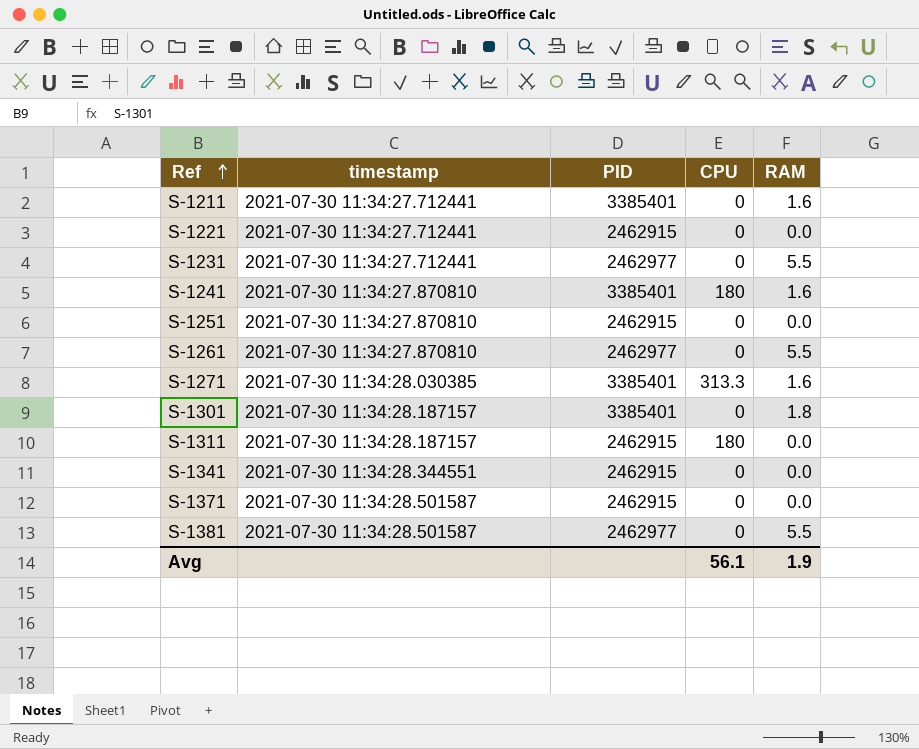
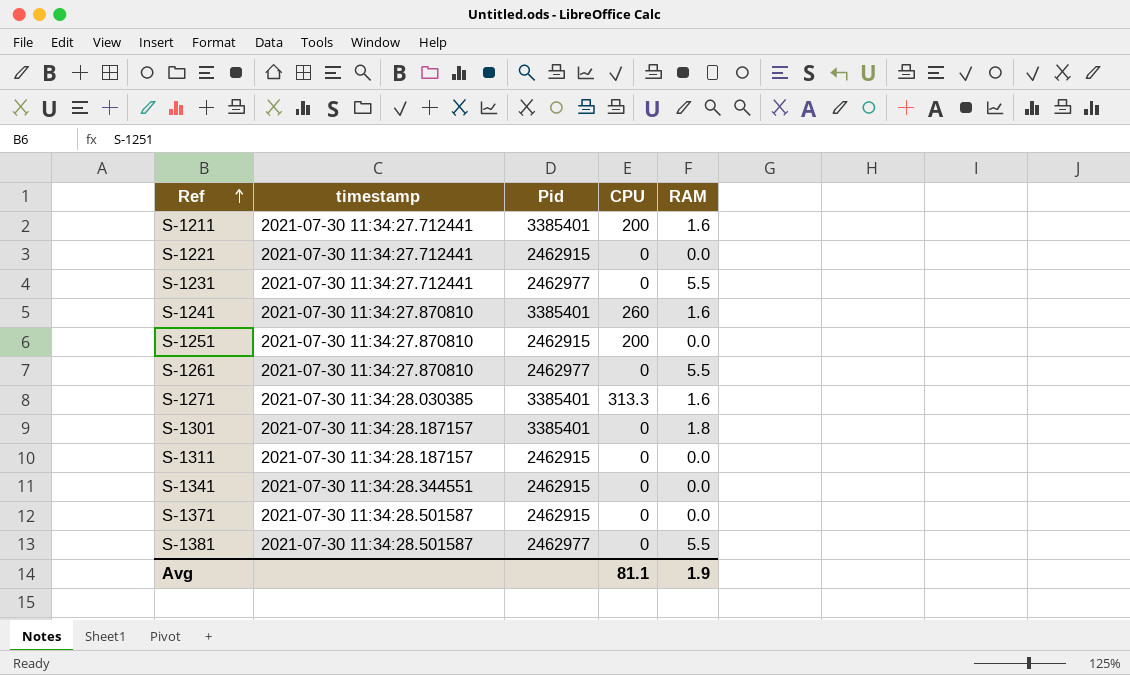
column name: PID -> Pid
S-1211 | CPU: 0 -> 200
S-1241 | CPU: 180 -> 260
S-1251 | CPU: 0 -> 200
S-1311 | CPU: 180 -> 0
Avg | CPU: 56.1 -> 81.1

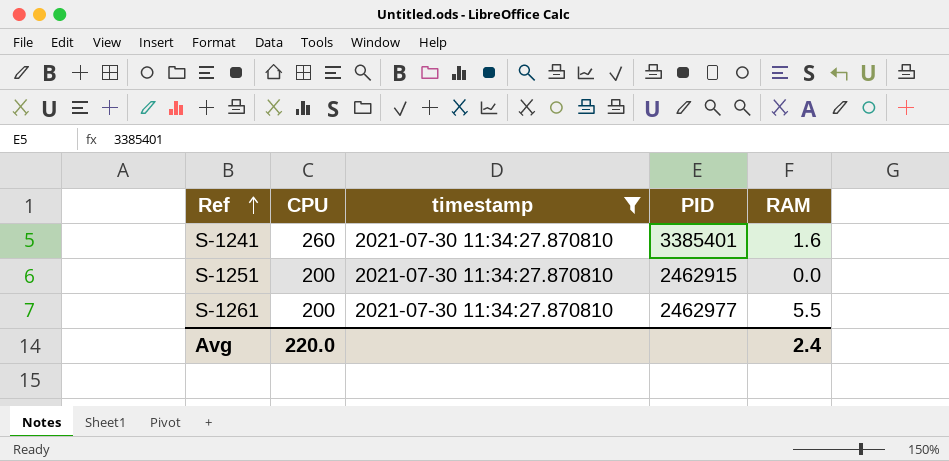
filter: none -> timestamp = 2021-07-30 11:34:27.870810
column CPU | position: 4 -> 2
column name: Pid -> PID
S-1261 | CPU: 0 -> 200
Avg | CPU: 81.1 -> 220.0
Avg | RAM: 1.9 -> 2.4

